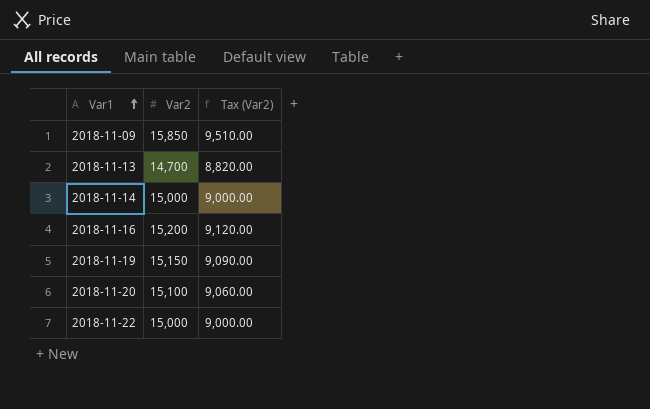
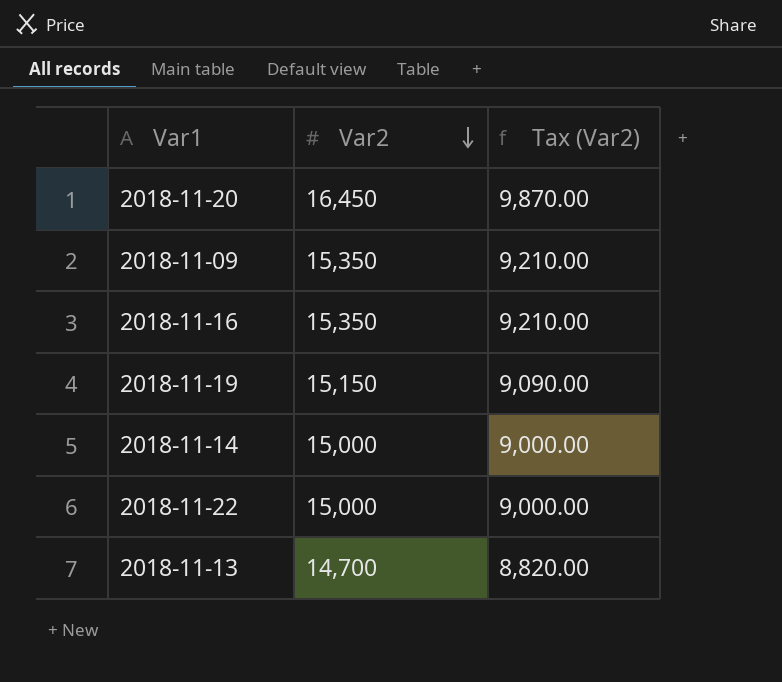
row order: Var1 ascending -> Var2 descending
2018-11-20 | Var2: 15,100 -> 16,450
2018-11-20 | Tax (Var2): 9,060.00 -> 9,870.00
2018-11-09 | Var2: 15,850 -> 15,350
2018-11-09 | Tax (Var2): 9,510.00 -> 9,210.00
2018-11-16 | Var2: 15,200 -> 15,350
2018-11-16 | Tax (Var2): 9,120.00 -> 9,210.00

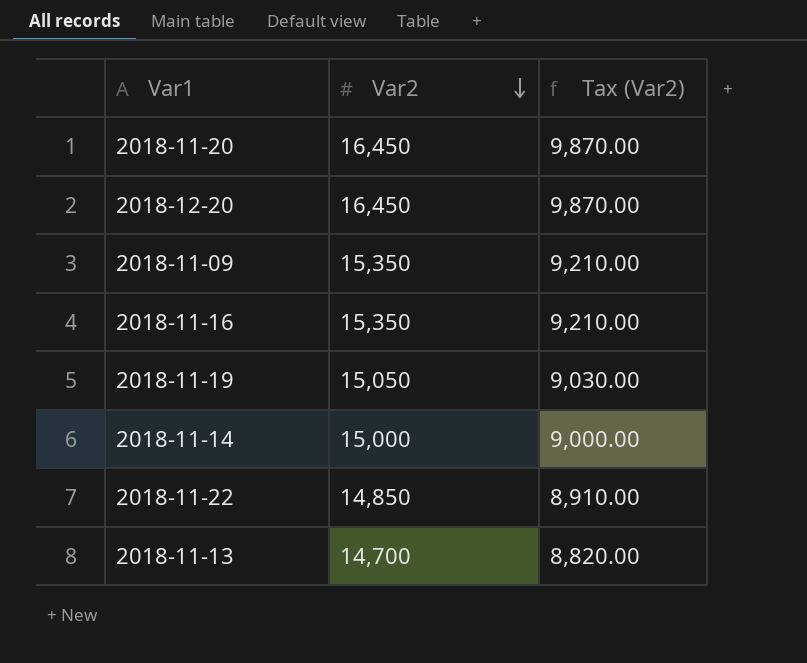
row 2018-12-20: none -> 16,450 | 9,870.00
2018-11-19 | Var2: 15,150 -> 15,050
2018-11-19 | Tax (Var2): 9,090.00 -> 9,030.00
2018-11-22 | Var2: 15,000 -> 14,850
2018-11-22 | Tax (Var2): 9,000.00 -> 8,910.00

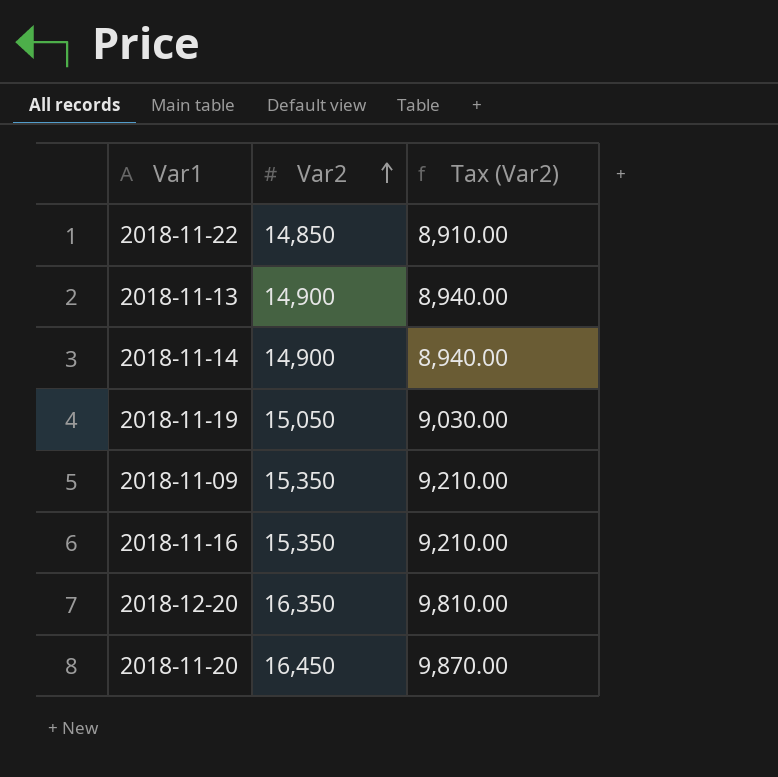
row order: Var2 descending -> Var2 ascending
2018-11-13 | Var2: 14,700 -> 14,900
2018-11-13 | Tax (Var2): 8,820.00 -> 8,940.00
2018-11-14 | Var2: 15,000 -> 14,900
2018-11-14 | Tax (Var2): 9,000.00 -> 8,940.00
2018-12-20 | Var2: 16,450 -> 16,350
2018-12-20 | Tax (Var2): 9,870.00 -> 9,810.00

